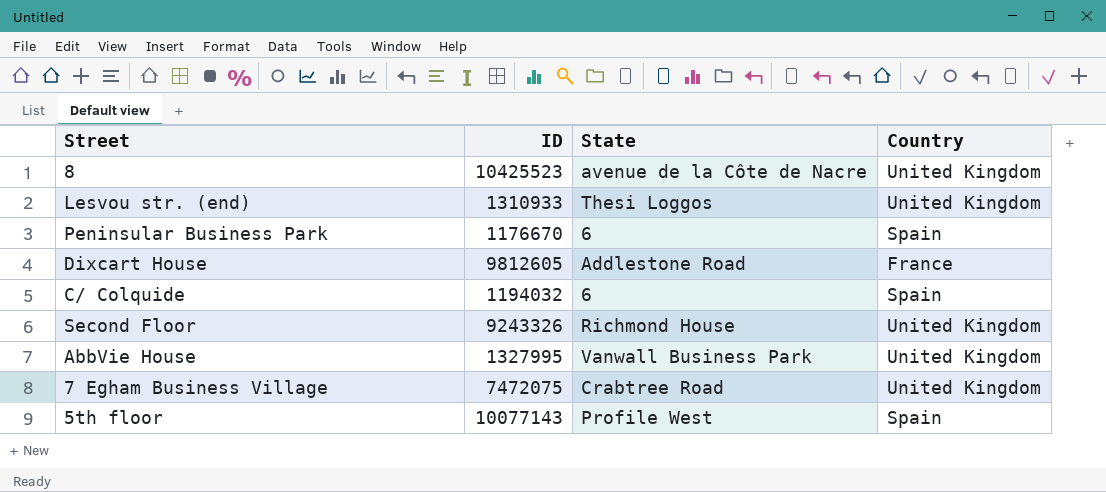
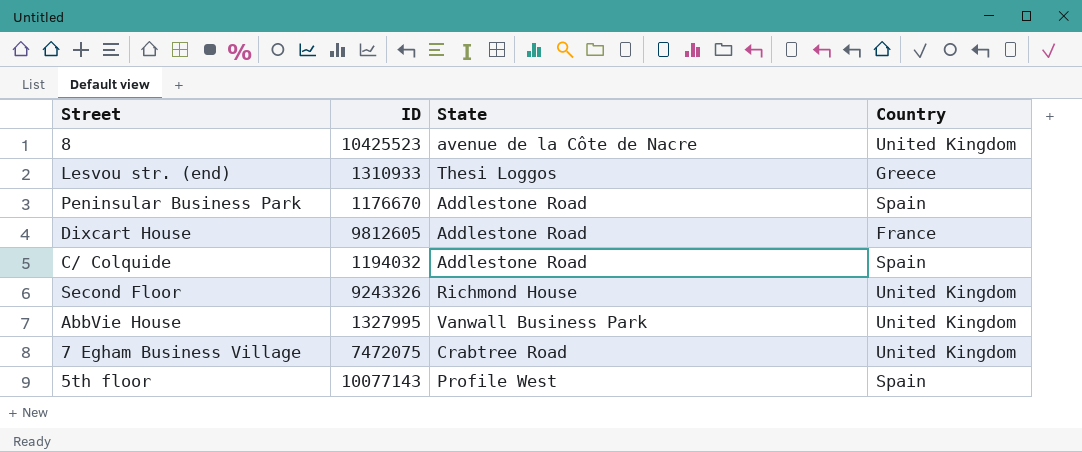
Lesvou str. (end) | Country: United Kingdom -> Greece
Peninsular Business Park | State: 6 -> Addlestone Road
C/ Colquide | State: 6 -> Addlestone Road

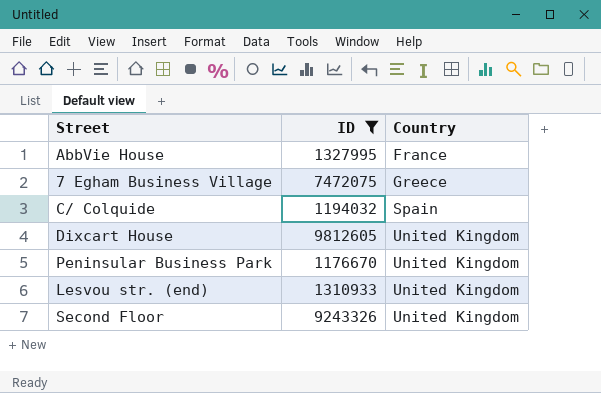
filter: none -> ID <= 9812605
row order: none -> Country ascending
column State | position: 3 -> none
AbbVie House | Country: United Kingdom -> France
7 Egham Business Village | Country: United Kingdom -> Greece
Dixcart House | Country: France -> United Kingdom
Peninsular Business Park | Country: Spain -> United Kingdom
Lesvou str. (end) | Country: Greece -> United Kingdom

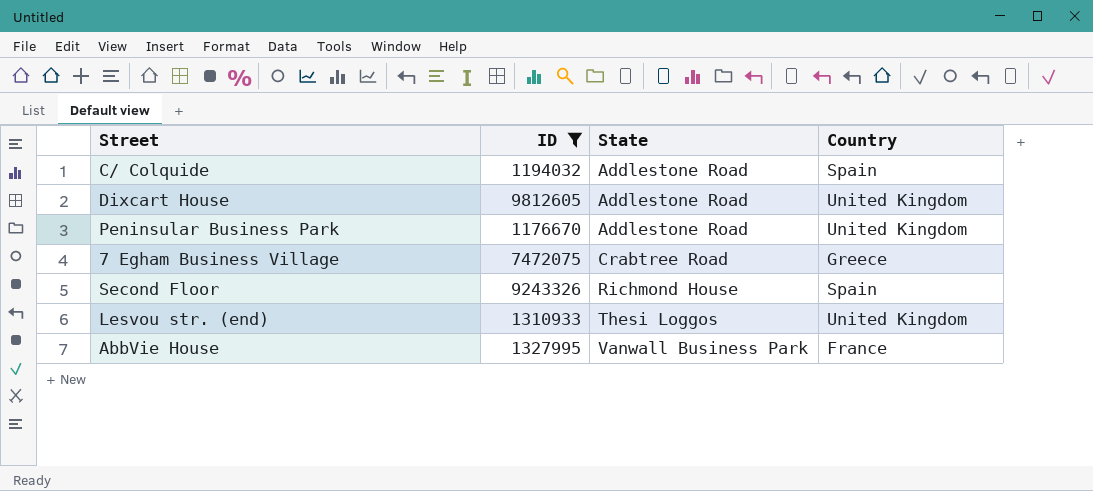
row order: Country ascending -> State ascending
column State | position: none -> 3
Second Floor | Country: United Kingdom -> Spain

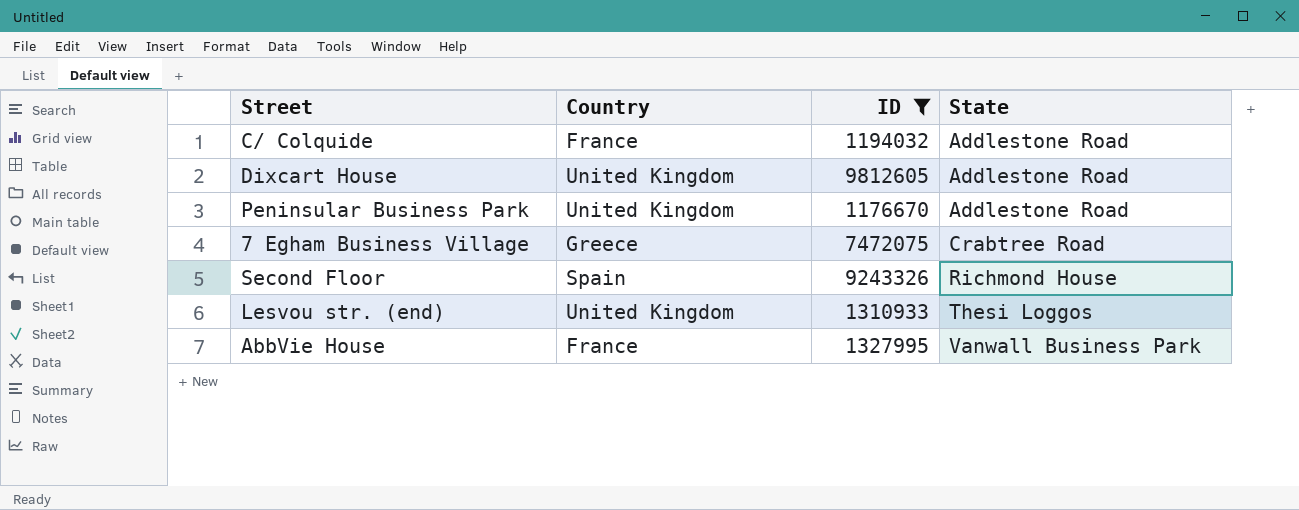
column Country | position: 4 -> 2
C/ Colquide | Country: Spain -> France

